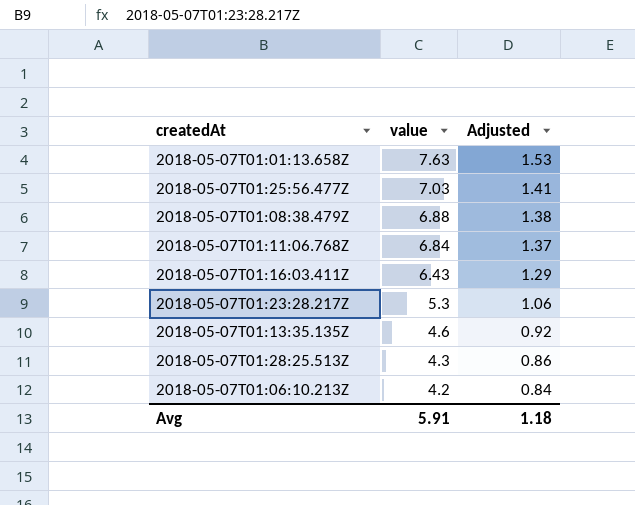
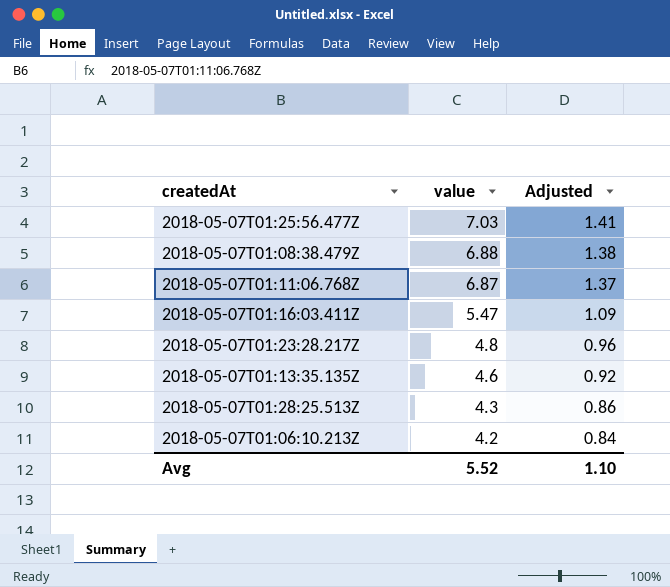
row 2018-05-07T01:01:13.658Z: 7.63 | 1.53 -> none
2018-05-07T01:11:06.768Z | value: 6.84 -> 6.87
2018-05-07T01:16:03.411Z | value: 6.43 -> 5.47
2018-05-07T01:16:03.411Z | Adjusted: 1.29 -> 1.09
2018-05-07T01:23:28.217Z | value: 5.3 -> 4.8
2018-05-07T01:23:28.217Z | Adjusted: 1.06 -> 0.96
Avg | value: 5.91 -> 5.52
Avg | Adjusted: 1.18 -> 1.10

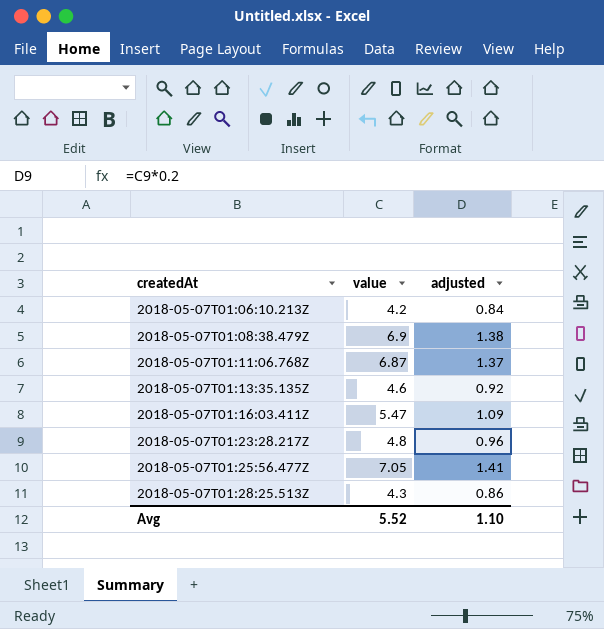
row order: value descending -> createdAt ascending
column name: Adjusted -> adjusted
2018-05-07T01:08:38.479Z | value: 6.88 -> 6.9
2018-05-07T01:25:56.477Z | value: 7.03 -> 7.05

